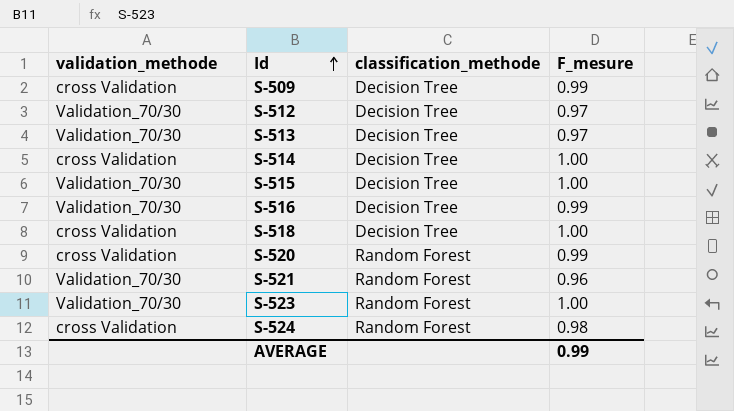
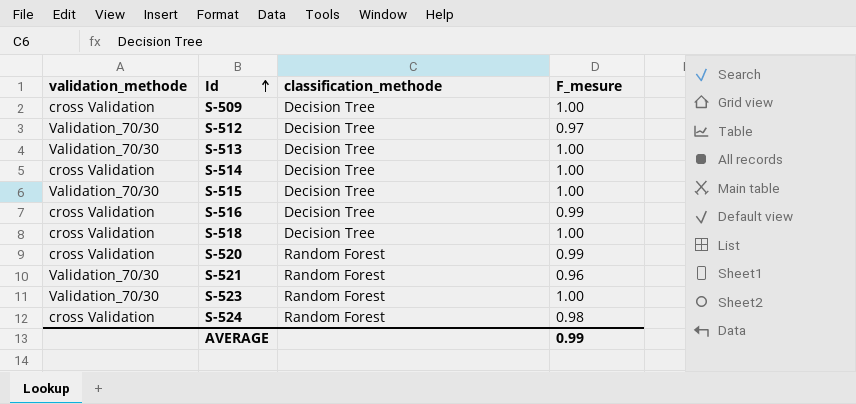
S-509 | F_mesure: 0.99 -> 1.00
S-513 | F_mesure: 0.97 -> 1.00
S-516 | validation_methode: Validation_70/30 -> cross Validation

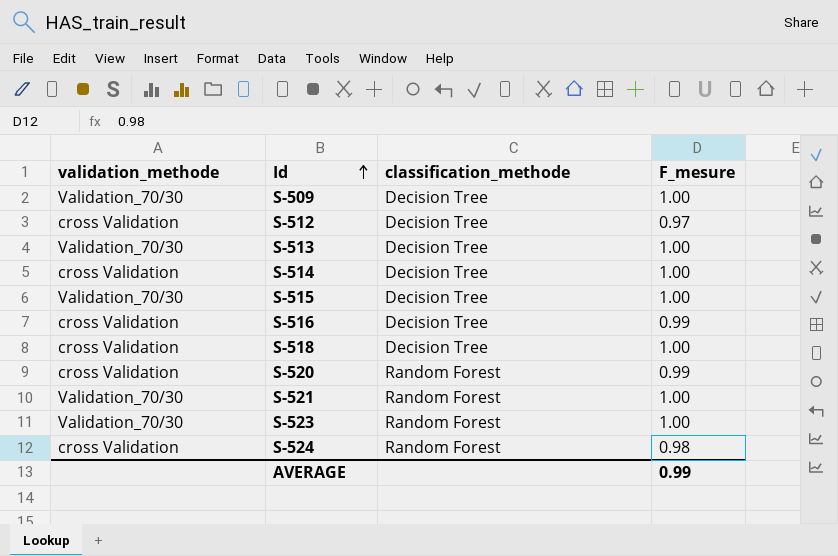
S-509 | validation_methode: cross Validation -> Validation_70/30
S-512 | validation_methode: Validation_70/30 -> cross Validation
S-521 | F_mesure: 0.96 -> 1.00

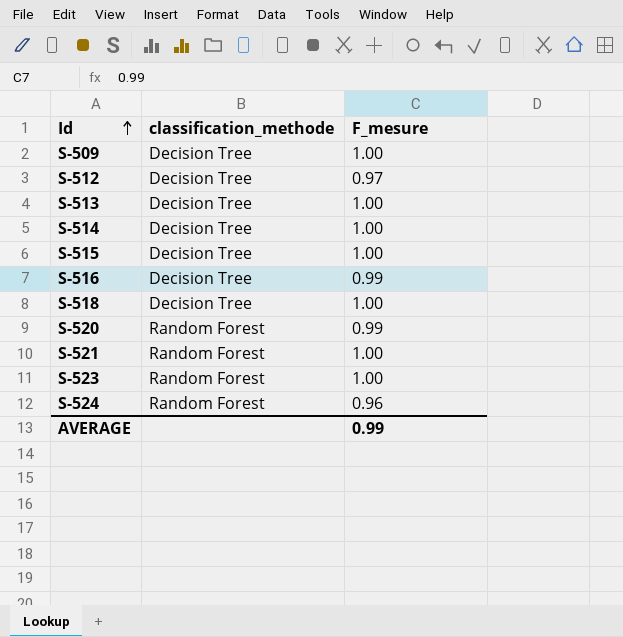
column validation_methode | position: 1 -> none
S-524 | F_mesure: 0.98 -> 0.96

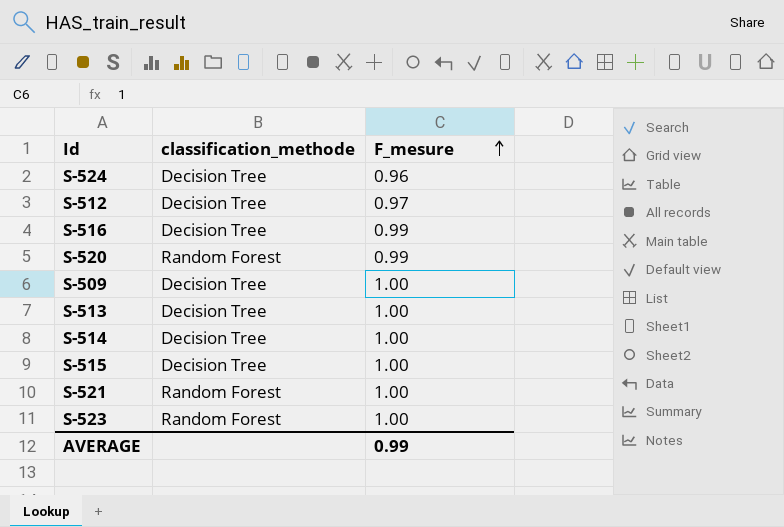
row order: Id ascending -> F_mesure ascending
row S-518: Decision Tree | 1.00 -> none
S-524 | classification_methode: Random Forest -> Decision Tree

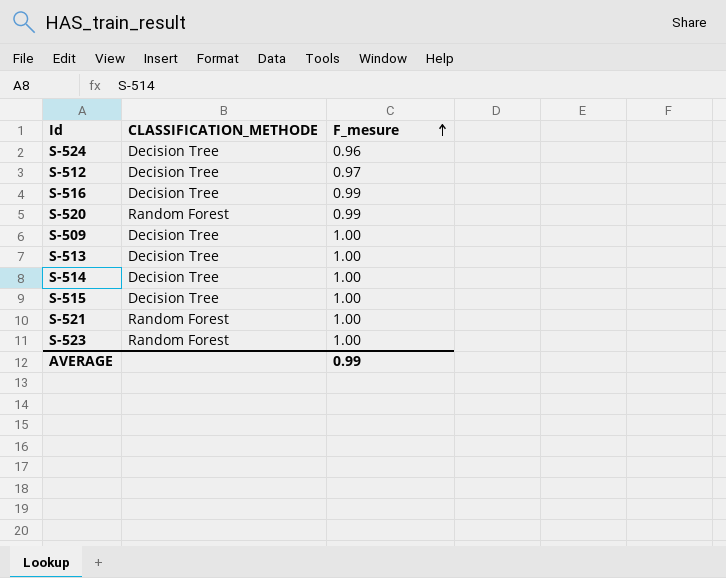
column name: classification_methode -> CLASSIFICATION_METHODE

